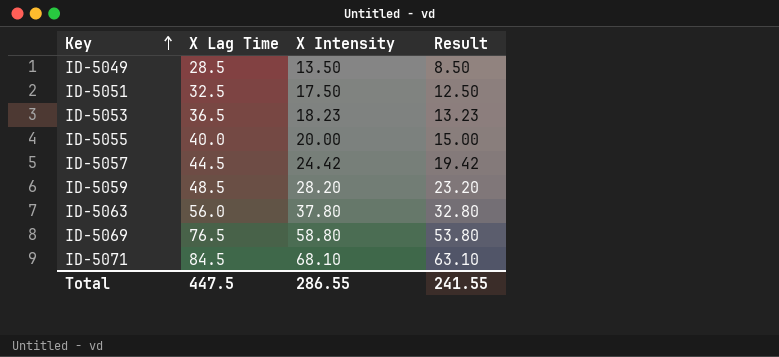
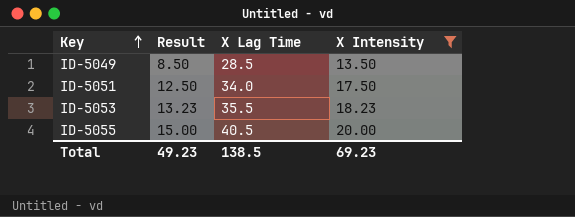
filter: none -> X Intensity <= 20.00
column Result | position: 4 -> 2
ID-5051 | X Lag Time: 32.5 -> 34.0
ID-5053 | X Lag Time: 36.5 -> 35.5
ID-5055 | X Lag Time: 40.0 -> 40.5
Total | Result: 241.55 -> 49.23
Total | X Lag Time: 447.5 -> 138.5
Total | X Intensity: 286.55 -> 69.23

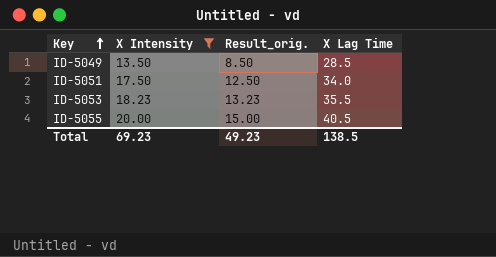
column X Intensity | position: 4 -> 2
column name: Result -> Result_orig.

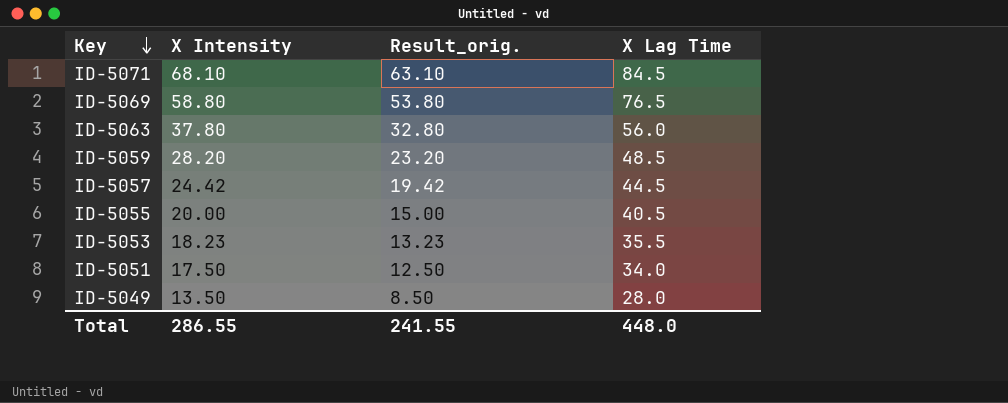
filter: X Intensity <= 20.00 -> none
row order: Key ascending -> Key descending
ID-5049 | X Lag Time: 28.5 -> 28.0
Total | X Intensity: 69.23 -> 286.55
Total | Result_orig.: 49.23 -> 241.55
Total | X Lag Time: 138.5 -> 448.0

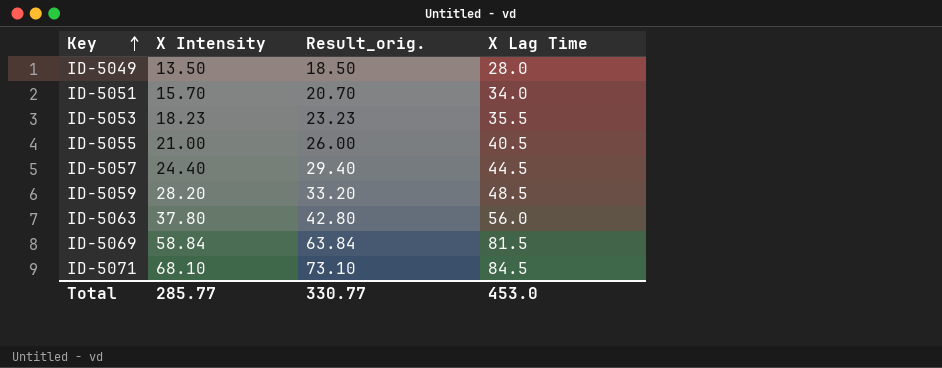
row order: Key descending -> Key ascending
column Result_orig. | formula: [X Intensity] - 5 -> [X Intensity] + 5
ID-5051 | X Intensity: 17.50 -> 15.70
ID-5055 | X Intensity: 20.00 -> 21.00
ID-5057 | X Intensity: 24.42 -> 24.40
ID-5069 | X Intensity: 58.80 -> 58.84
ID-5069 | X Lag Time: 76.5 -> 81.5
Total | X Intensity: 286.55 -> 285.77
Total | Result_orig.: 241.55 -> 330.77
Total | X Lag Time: 448.0 -> 453.0

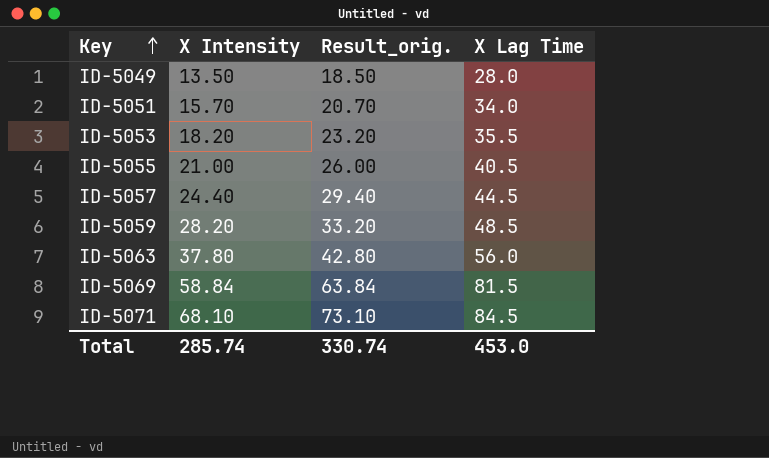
ID-5053 | X Intensity: 18.23 -> 18.20
ID-5053 | Result_orig.: 23.23 -> 23.20
Total | X Intensity: 285.77 -> 285.74
Total | Result_orig.: 330.77 -> 330.74

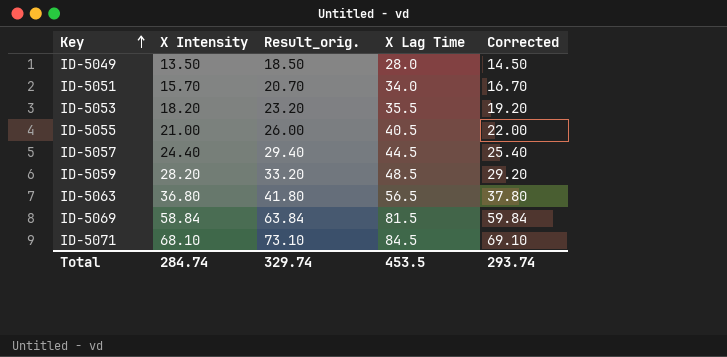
column Corrected | formula: none -> [X Intensity] + 1
ID-5063 | X Intensity: 37.80 -> 36.80
ID-5063 | Result_orig.: 42.80 -> 41.80
ID-5063 | X Lag Time: 56.0 -> 56.5
Total | X Intensity: 285.74 -> 284.74
Total | Result_orig.: 330.74 -> 329.74
Total | X Lag Time: 453.0 -> 453.5

